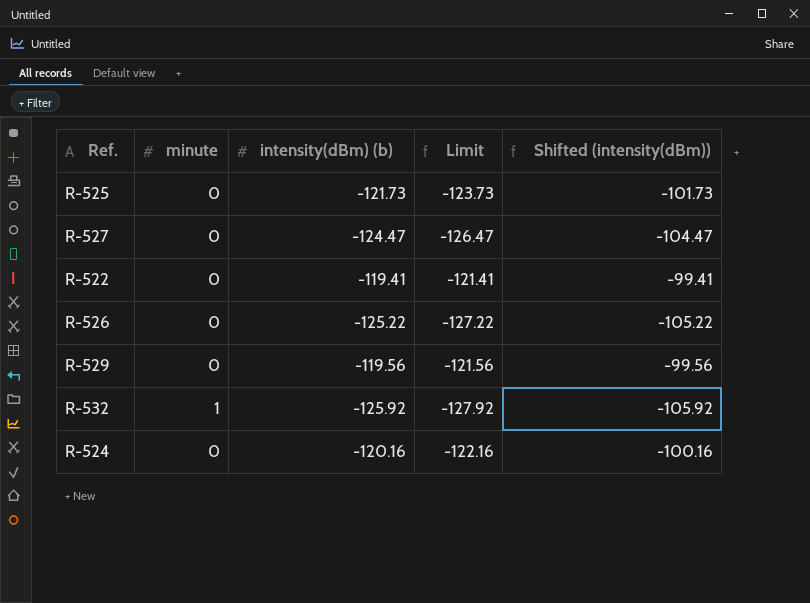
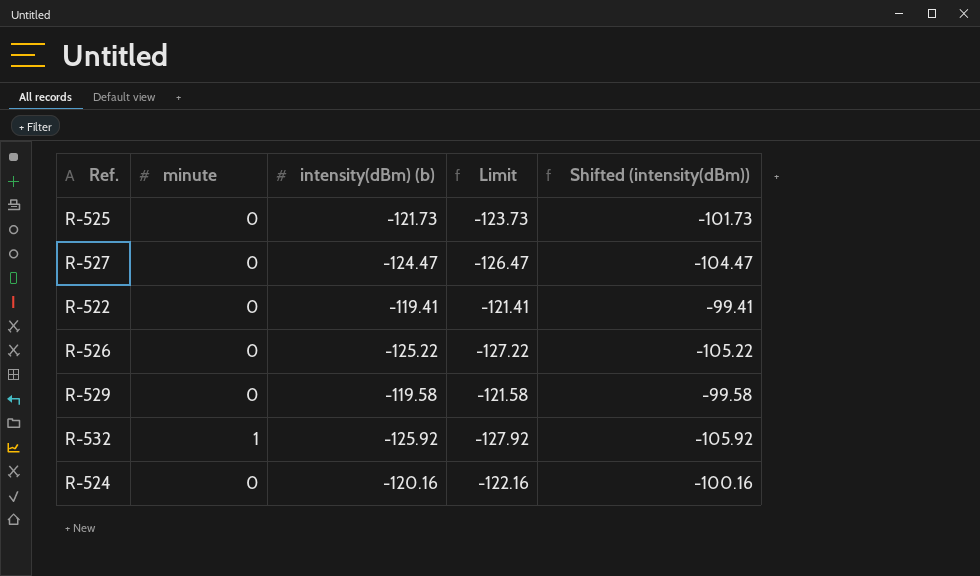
R-529 | intensity(dBm) (b): -119.56 -> -119.58
R-529 | Limit: -121.56 -> -121.58
R-529 | Shifted (intensity(dBm)): -99.56 -> -99.58

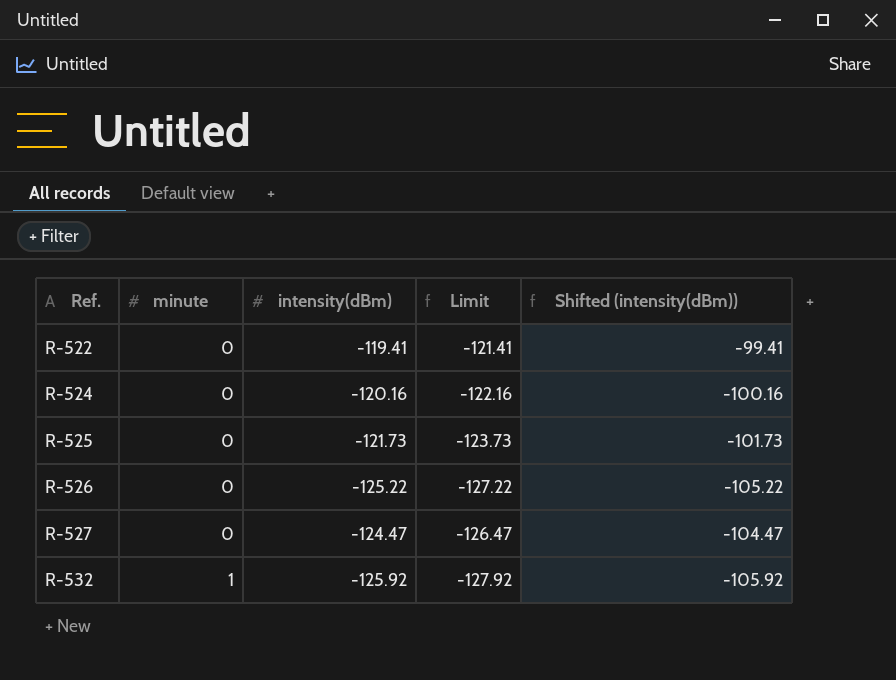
row order: none -> Ref. ascending
column name: intensity(dBm) (b) -> intensity(dBm)
row R-529: 0 | -119.58 | -121.58 | -99.58 -> none

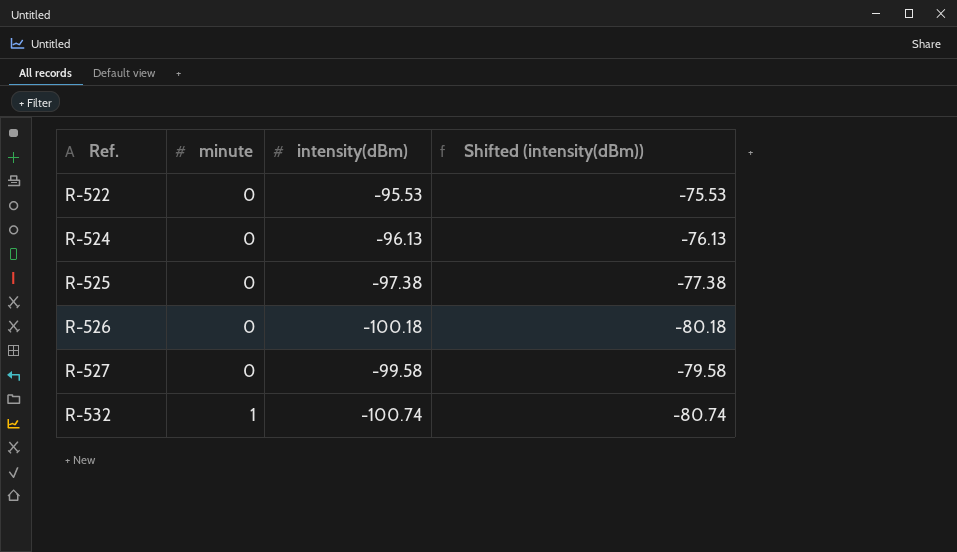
column Limit | formula: [intensity(dBm)] - 2 -> none
R-522 | intensity(dBm): -119.41 -> -95.53
R-522 | Shifted (intensity(dBm)): -99.41 -> -75.53
R-524 | intensity(dBm): -120.16 -> -96.13
R-524 | Shifted (intensity(dBm)): -100.16 -> -76.13
R-525 | intensity(dBm): -121.73 -> -97.38
R-525 | Shifted (intensity(dBm)): -101.73 -> -77.38
R-526 | intensity(dBm): -125.22 -> -100.18
R-526 | Shifted (intensity(dBm)): -105.22 -> -80.18
R-527 | intensity(dBm): -124.47 -> -99.58
R-527 | Shifted (intensity(dBm)): -104.47 -> -79.58
R-532 | intensity(dBm): -125.92 -> -100.74
R-532 | Shifted (intensity(dBm)): -105.92 -> -80.74

